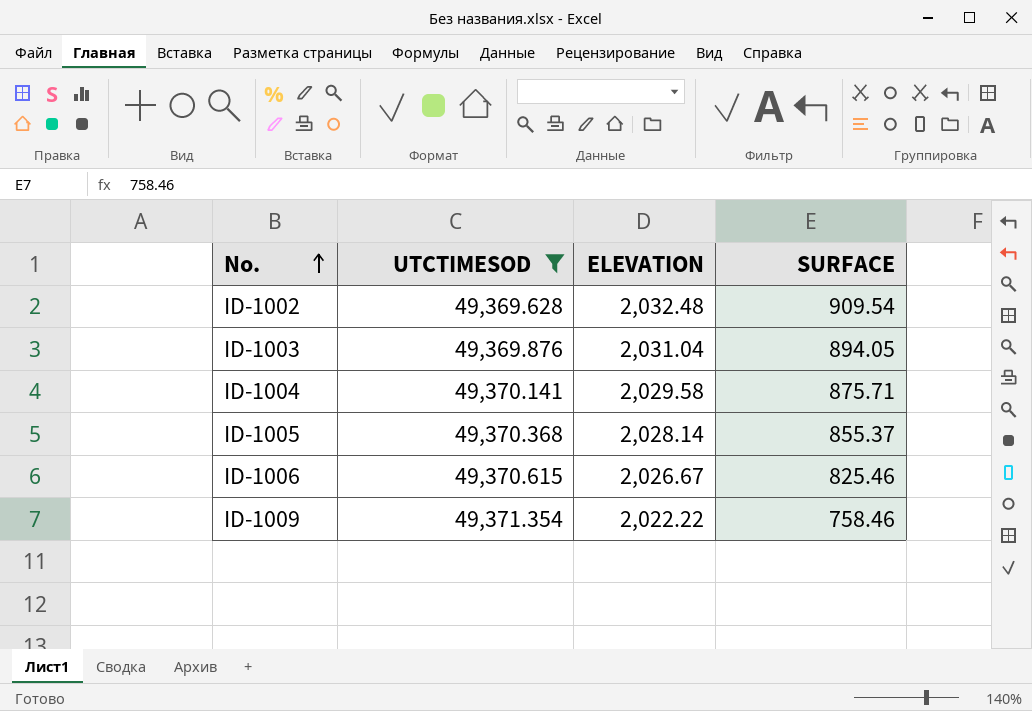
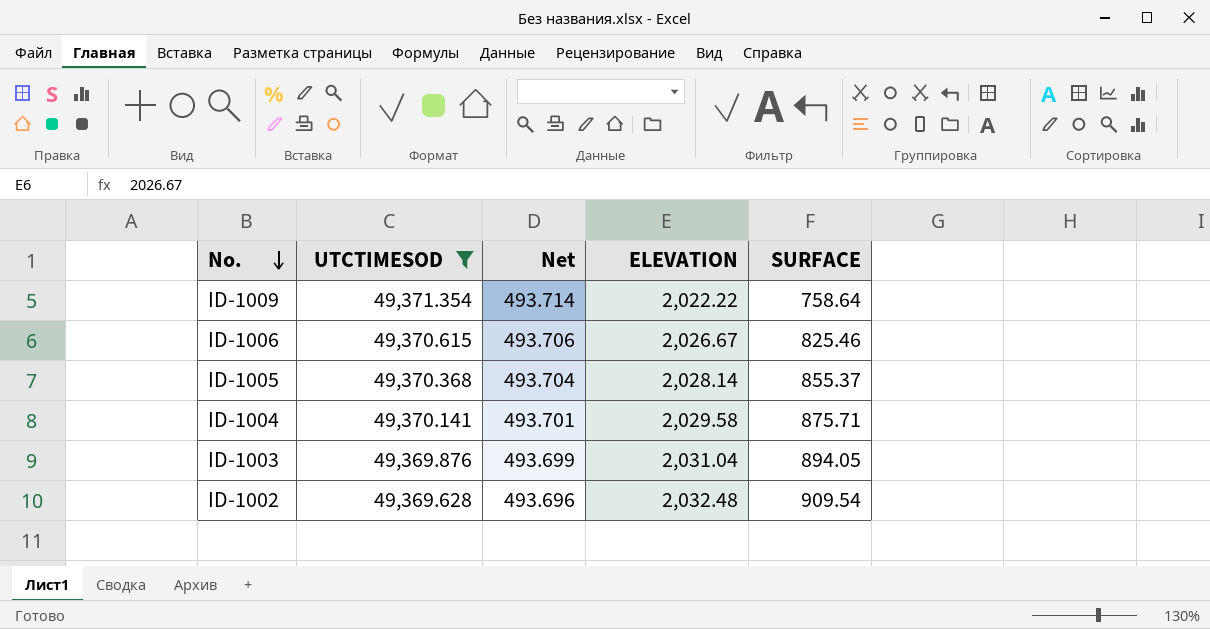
row order: No. ascending -> No. descending
column Net | formula: none -> [UTCTIMESOD] * 0.01
ID-1009 | SURFACE: 758.46 -> 758.64

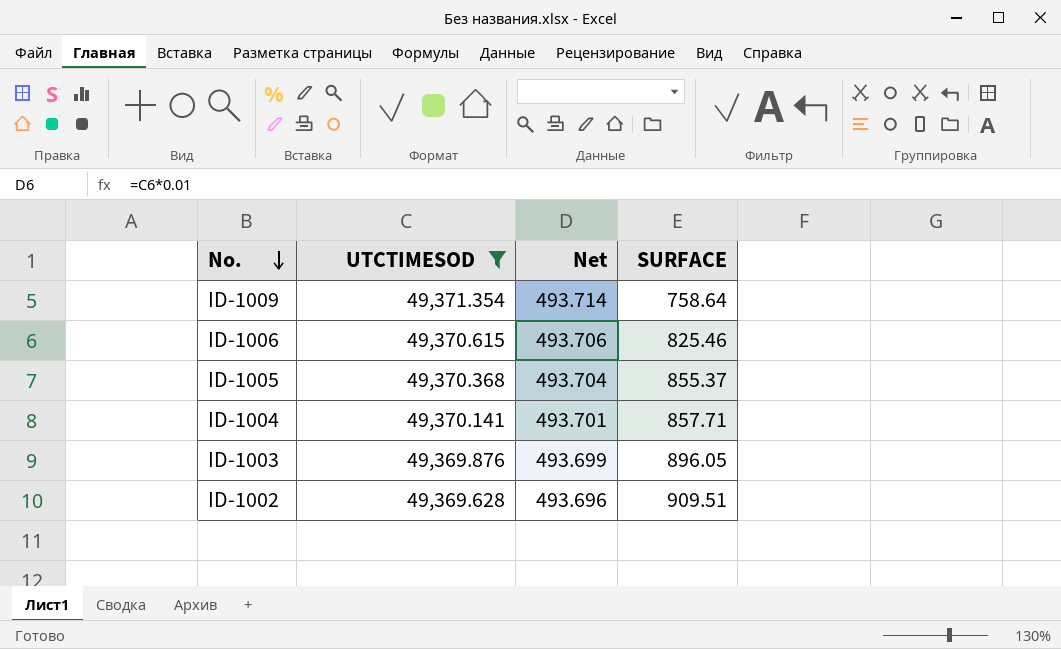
column ELEVATION | position: 4 -> none
ID-1004 | SURFACE: 875.71 -> 857.71
ID-1003 | SURFACE: 894.05 -> 896.05
ID-1002 | SURFACE: 909.54 -> 909.51

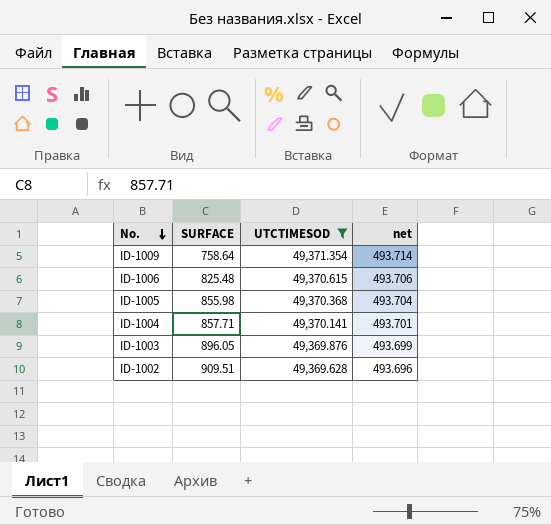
column SURFACE | position: 4 -> 2
column name: Net -> net
ID-1006 | SURFACE: 825.46 -> 825.48
ID-1005 | SURFACE: 855.37 -> 855.98

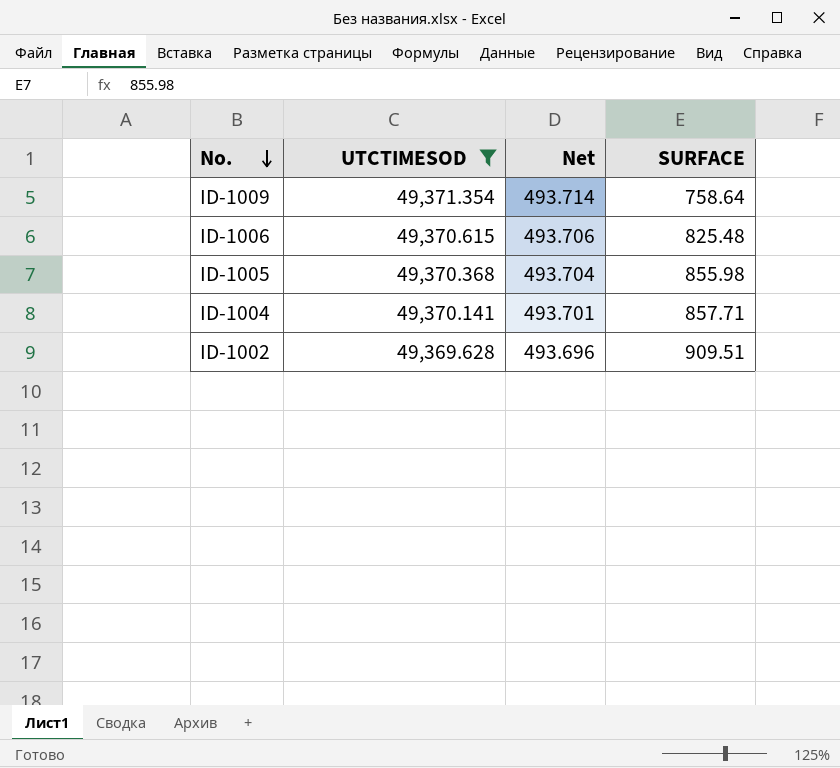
column name: net -> Net
column SURFACE | position: 2 -> 4
row ID-1003: 896.05 | 49,369.876 | 493.699 -> none

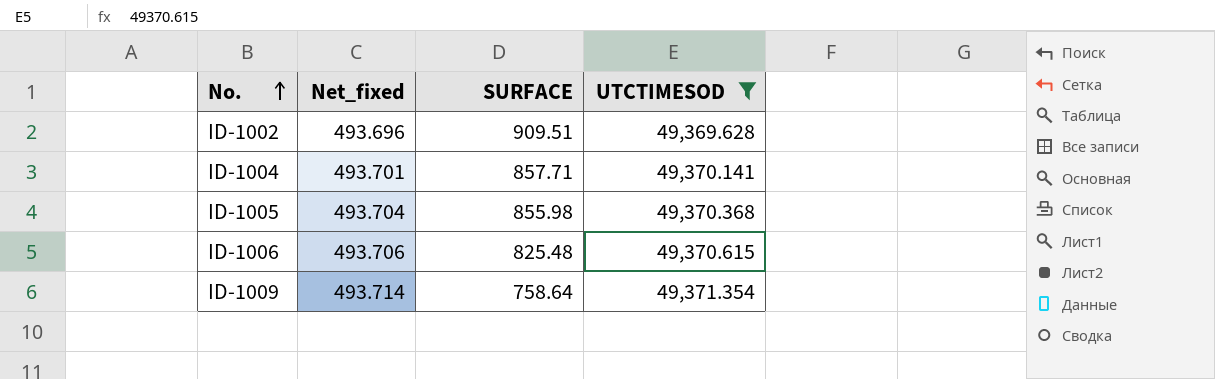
row order: No. descending -> No. ascending
column name: Net -> Net_fixed
column UTCTIMESOD | position: 2 -> 4

